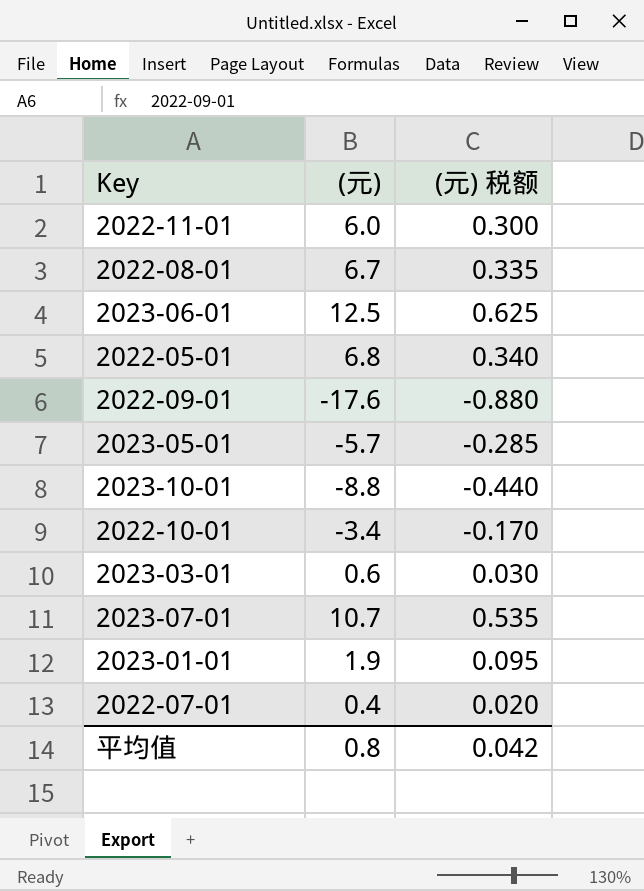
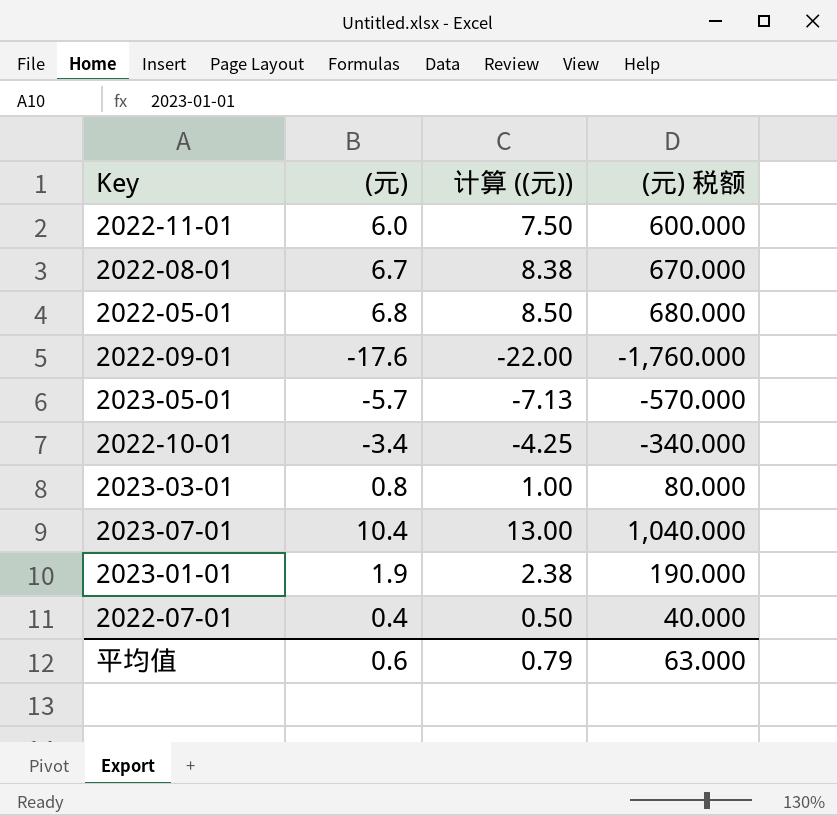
column 计算 ((元)) | formula: none -> [(元)] * 1.25
column (元) 税额 | formula: [(元)] * 0.05 -> [(元)] * 100
row 2023-06-01: 12.5 | 0.625 -> none
row 2023-10-01: -8.8 | -0.440 -> none
2023-03-01 | (元): 0.6 -> 0.8
2023-07-01 | (元): 10.7 -> 10.4
平均值 | (元): 0.8 -> 0.6
平均值 | (元) 税额: 0.042 -> 63.000

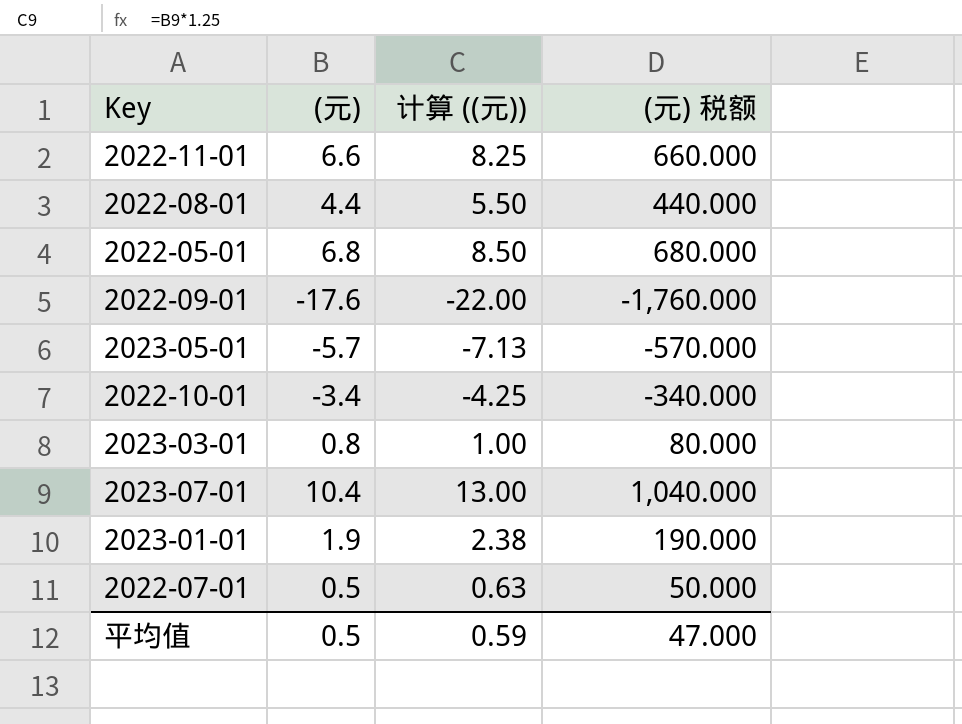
2022-11-01 | (元): 6.0 -> 6.6
2022-11-01 | 计算 ((元)): 7.50 -> 8.25
2022-11-01 | (元) 税额: 600.000 -> 660.000
2022-08-01 | (元): 6.7 -> 4.4
2022-08-01 | 计算 ((元)): 8.38 -> 5.50
2022-08-01 | (元) 税额: 670.000 -> 440.000
2022-07-01 | (元): 0.4 -> 0.5
2022-07-01 | 计算 ((元)): 0.50 -> 0.63
2022-07-01 | (元) 税额: 40.000 -> 50.000
平均值 | (元): 0.6 -> 0.5
平均值 | 计算 ((元)): 0.79 -> 0.59
平均值 | (元) 税额: 63.000 -> 47.000

